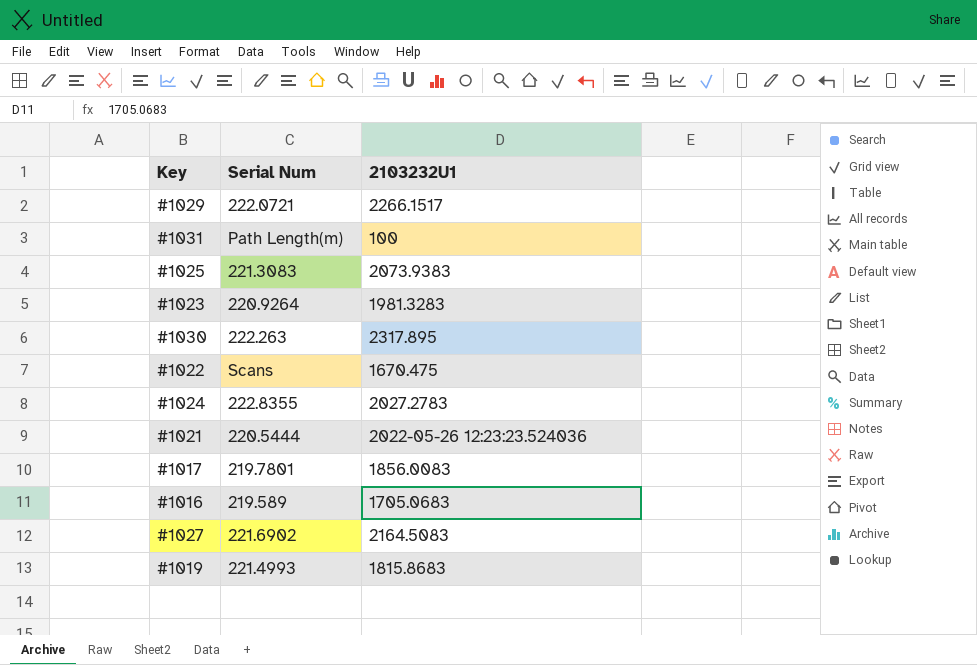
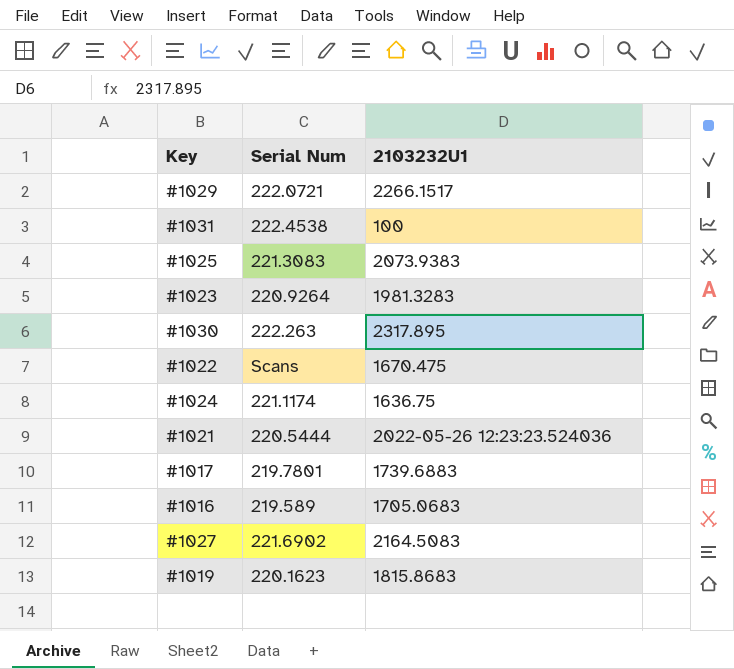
#1031 | Serial Num: Path Length(m) -> 222.4538
#1024 | Serial Num: 222.8355 -> 221.1174
#1024 | 2103232U1: 2027.2783 -> 1636.75
#1017 | 2103232U1: 1856.0083 -> 1739.6883
#1019 | Serial Num: 221.4993 -> 220.1623

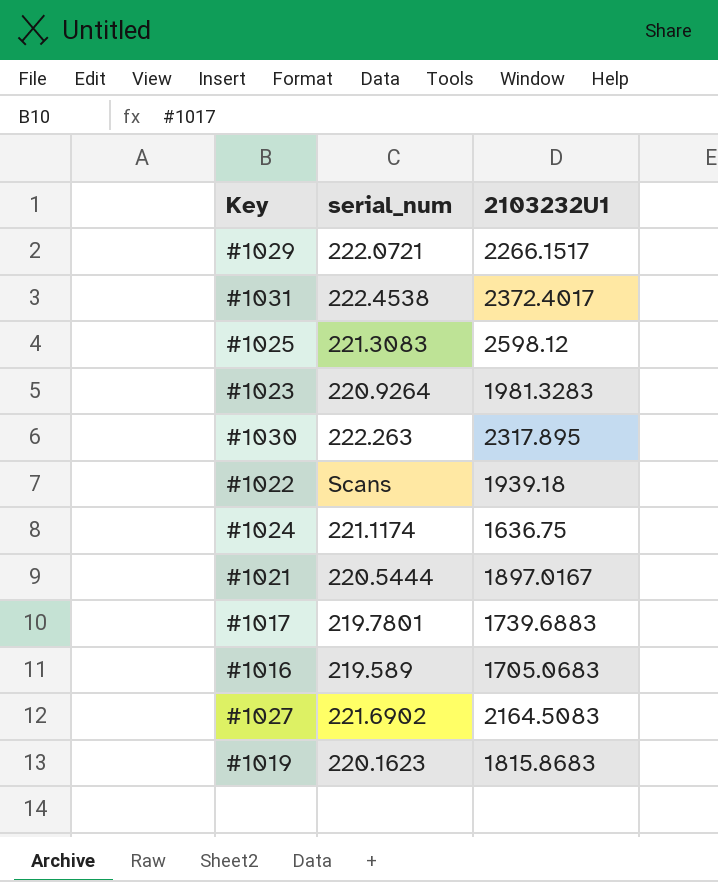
column name: Serial Num -> serial_num
#1031 | 2103232U1: 100 -> 2372.4017
#1025 | 2103232U1: 2073.9383 -> 2598.12
#1022 | 2103232U1: 1670.475 -> 1939.18
#1021 | 2103232U1: 2022-05-26 12:23:23.524036 -> 1897.0167

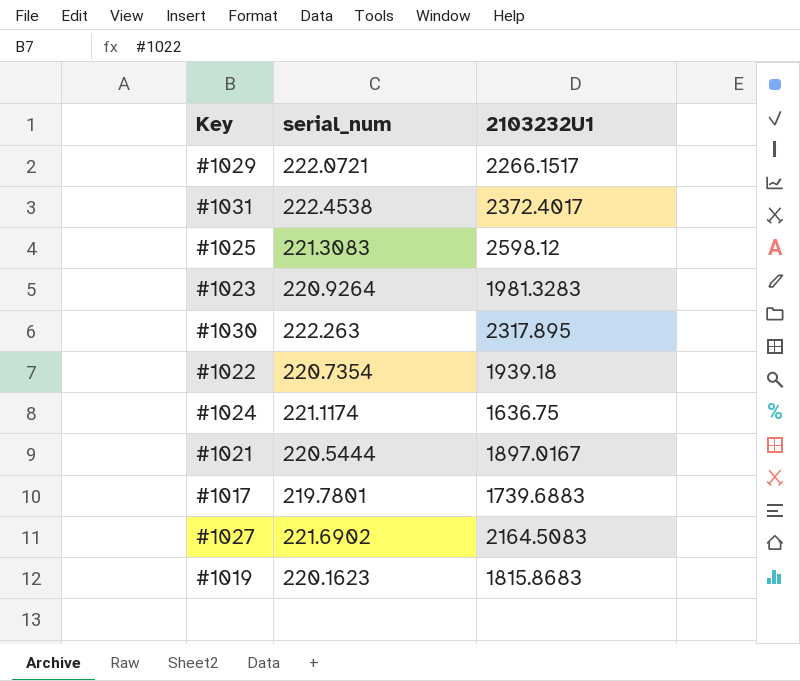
row #1016: 219.589 | 1705.0683 -> none
#1022 | serial_num: Scans -> 220.7354

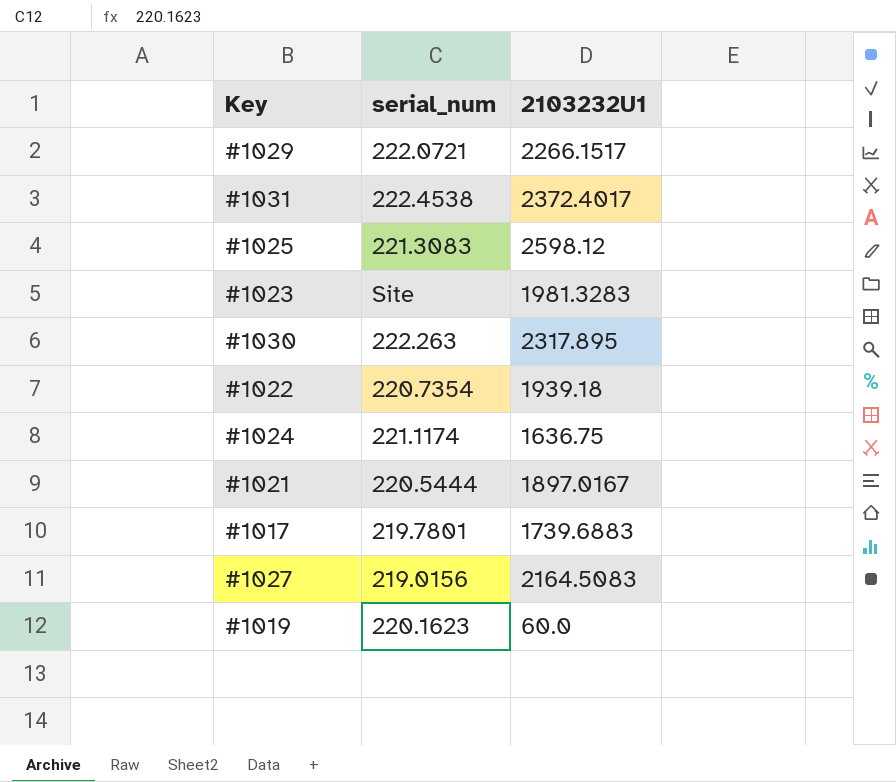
#1023 | serial_num: 220.9264 -> Site
#1027 | serial_num: 221.6902 -> 219.0156
#1019 | 2103232U1: 1815.8683 -> 60.0

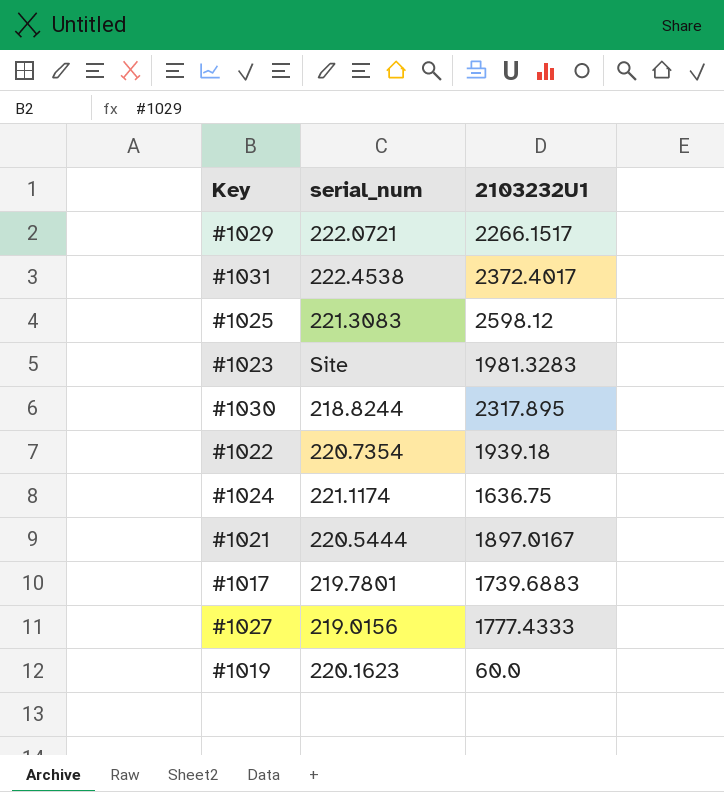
#1030 | serial_num: 222.263 -> 218.8244
#1027 | 2103232U1: 2164.5083 -> 1777.4333

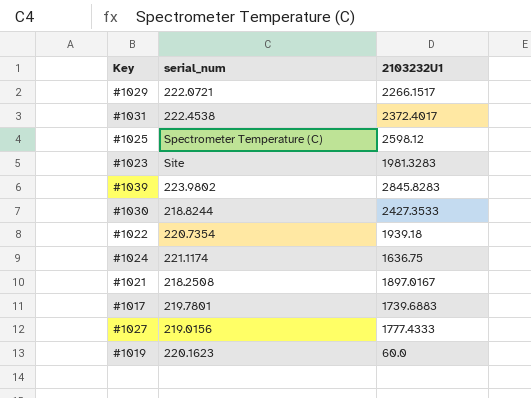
#1025 | serial_num: 221.3083 -> Spectrometer Temperature (C)
row #1039: none -> 223.9802 | 2845.8283
#1030 | 2103232U1: 2317.895 -> 2427.3533
#1021 | serial_num: 220.5444 -> 218.2508

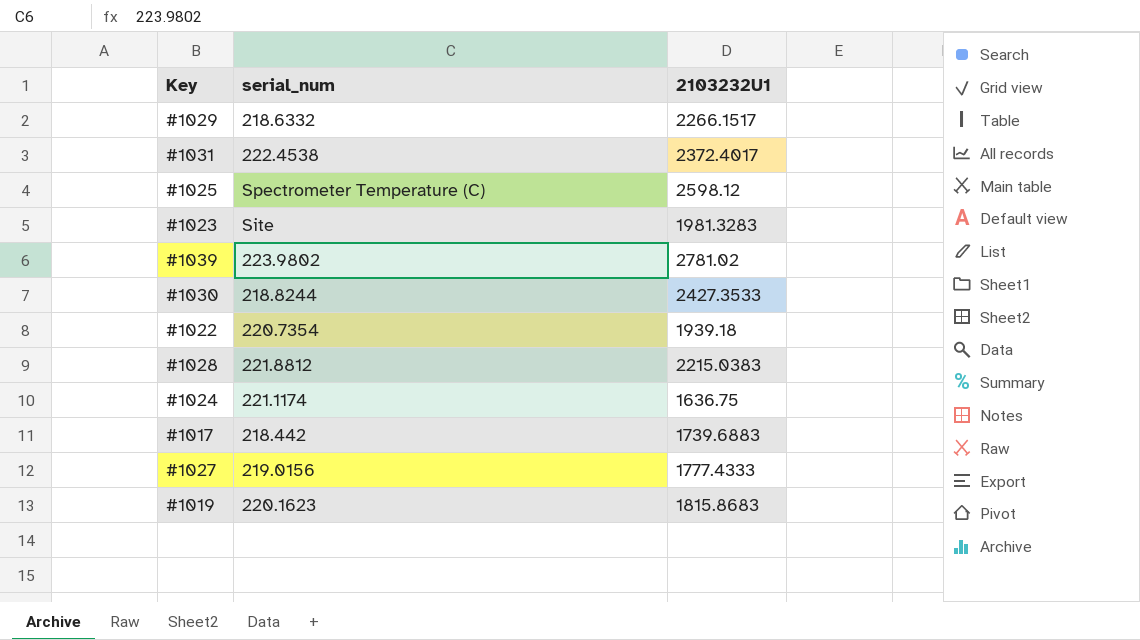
row #1021: 218.2508 | 1897.0167 -> none
#1029 | serial_num: 222.0721 -> 218.6332
#1039 | 2103232U1: 2845.8283 -> 2781.02
row #1028: none -> 221.8812 | 2215.0383
#1017 | serial_num: 219.7801 -> 218.442
#1019 | 2103232U1: 60.0 -> 1815.8683

